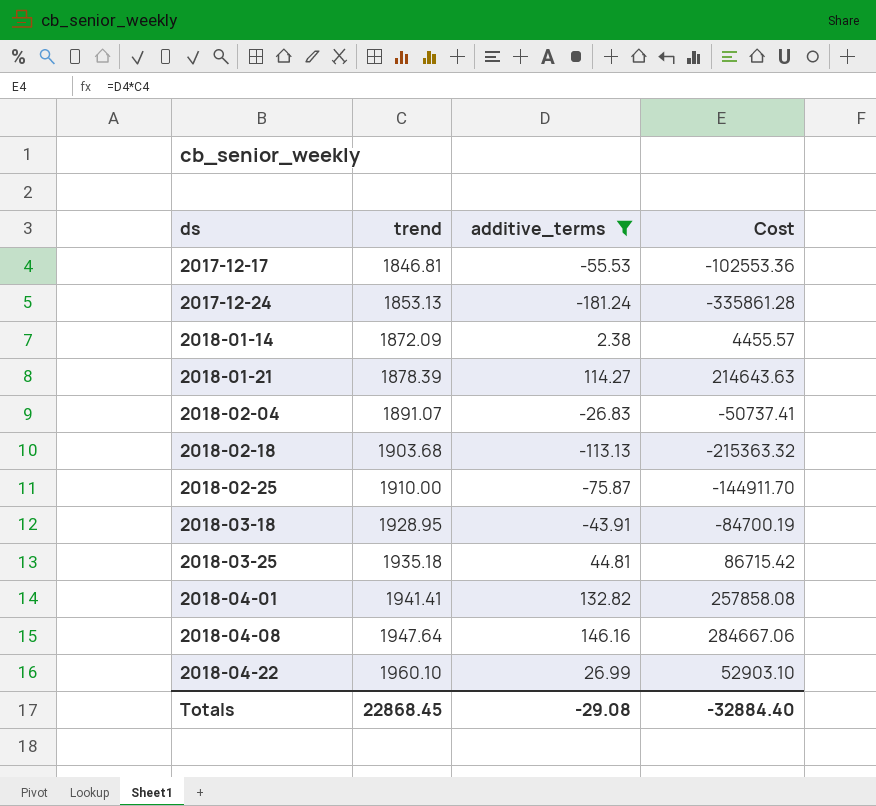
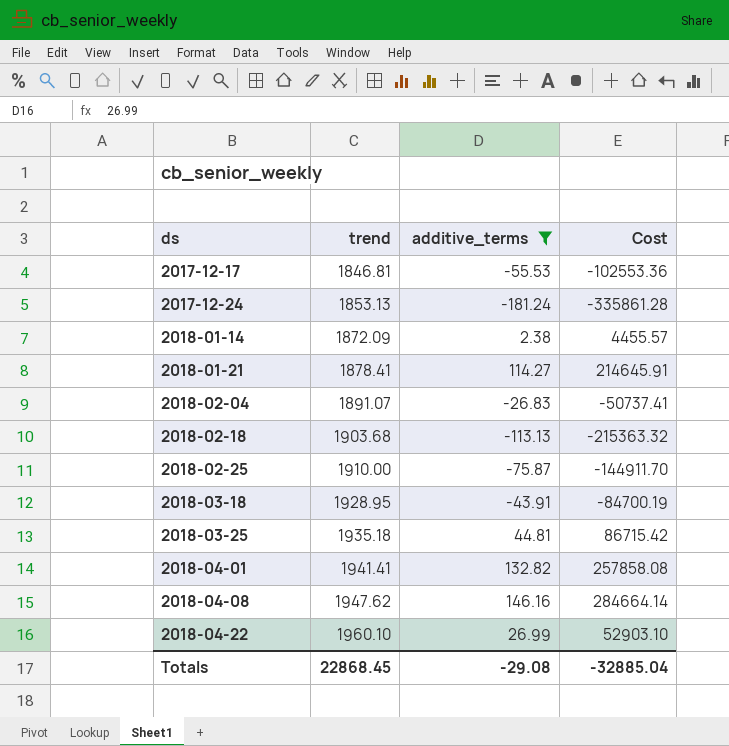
2018-01-21 | trend: 1878.39 -> 1878.41
2018-01-21 | Cost: 214643.63 -> 214645.91
2018-04-08 | trend: 1947.64 -> 1947.62
2018-04-08 | Cost: 284667.06 -> 284664.14
Totals | Cost: -32884.40 -> -32885.04

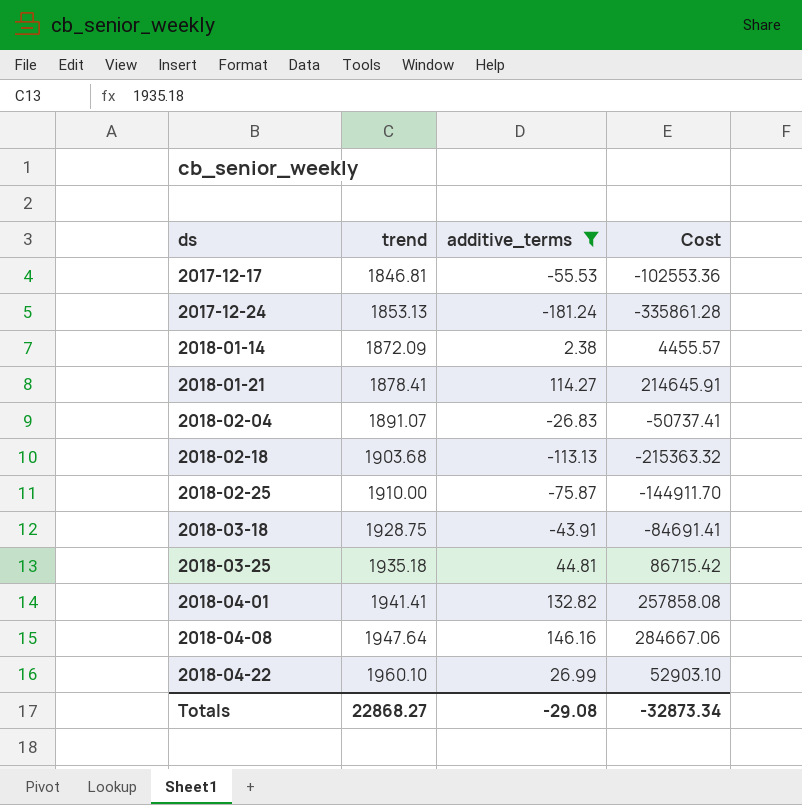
2018-03-18 | trend: 1928.95 -> 1928.75
2018-03-18 | Cost: -84700.19 -> -84691.41
2018-04-08 | trend: 1947.62 -> 1947.64
2018-04-08 | Cost: 284664.14 -> 284667.06
Totals | trend: 22868.45 -> 22868.27
Totals | Cost: -32885.04 -> -32873.34

